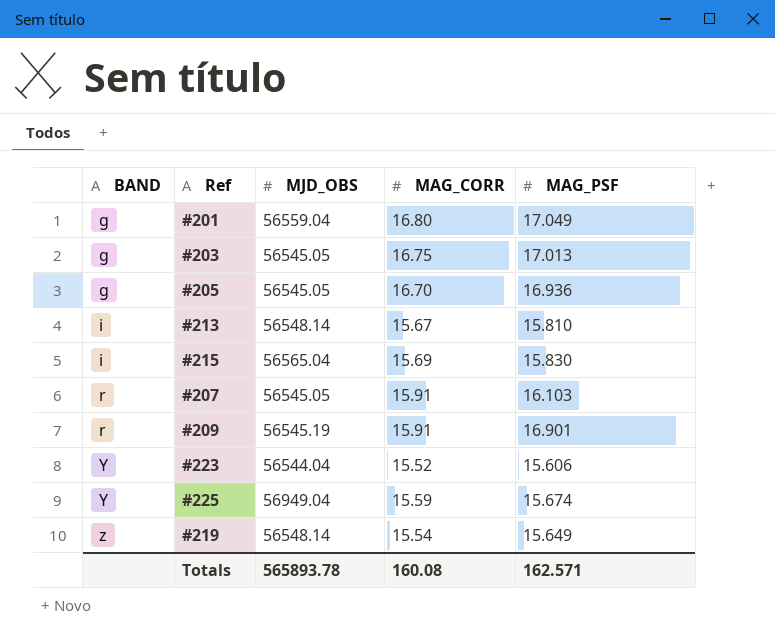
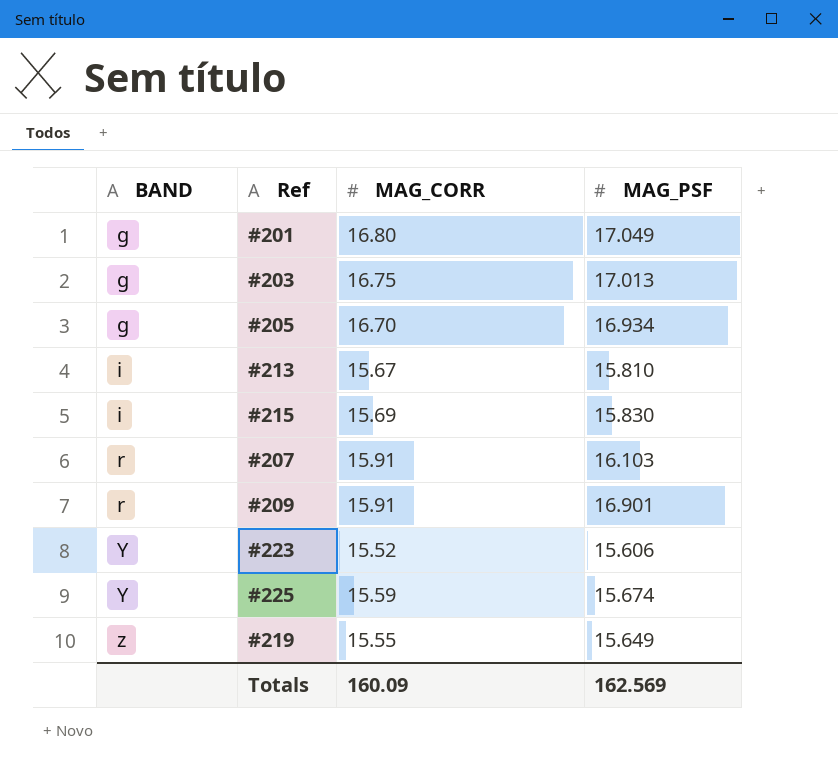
column MJD_OBS | position: 3 -> none
#205 | MAG_PSF: 16.936 -> 16.934
#219 | MAG_CORR: 15.54 -> 15.55
Totals | MAG_CORR: 160.08 -> 160.09
Totals | MAG_PSF: 162.571 -> 162.569

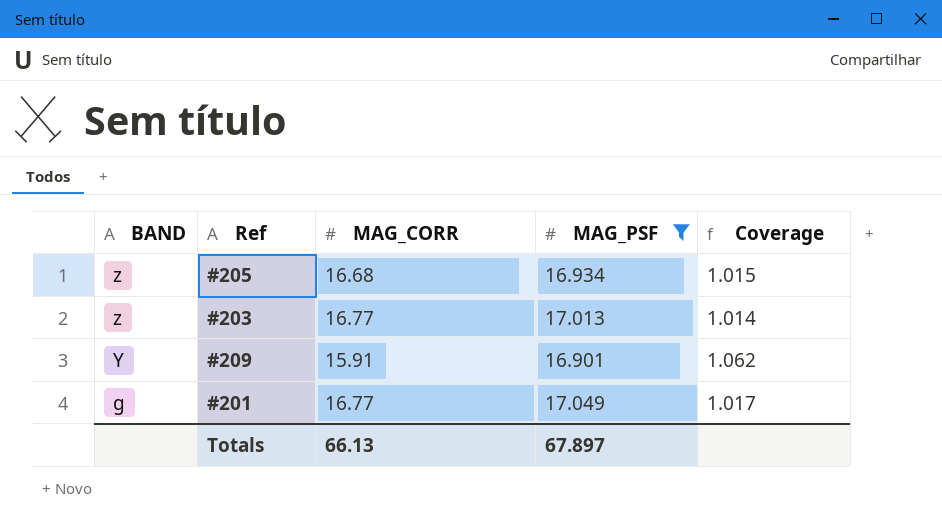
filter: none -> MAG_PSF >= 16.901
row order: BAND ascending -> BAND descending
column Coverage | formula: none -> [MAG_PSF] / [MAG_CORR]
#205 | BAND: g -> z
#205 | MAG_CORR: 16.70 -> 16.68
#203 | BAND: g -> z
#203 | MAG_CORR: 16.75 -> 16.77
#209 | BAND: r -> Y
#201 | MAG_CORR: 16.80 -> 16.77
Totals | MAG_CORR: 160.09 -> 66.13
Totals | MAG_PSF: 162.569 -> 67.897

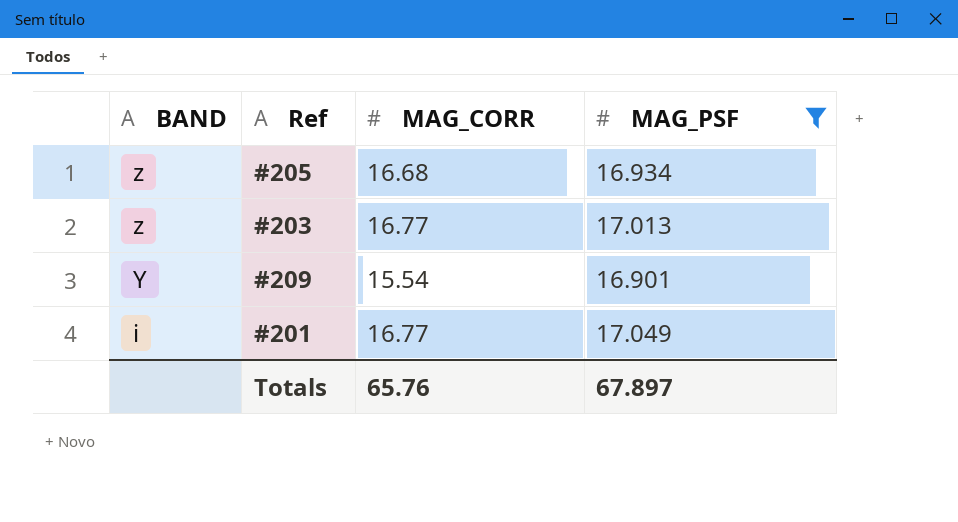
column Coverage | formula: [MAG_PSF] / [MAG_CORR] -> none
#209 | MAG_CORR: 15.91 -> 15.54
#201 | BAND: g -> i
Totals | MAG_CORR: 66.13 -> 65.76

